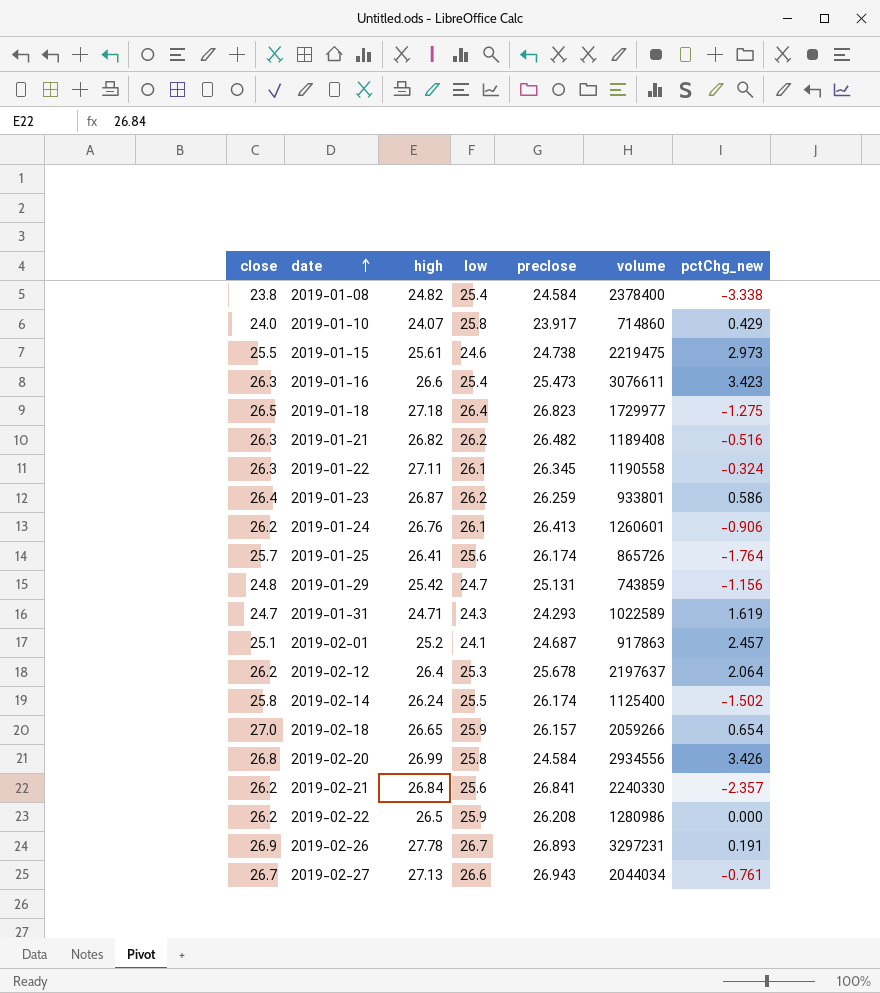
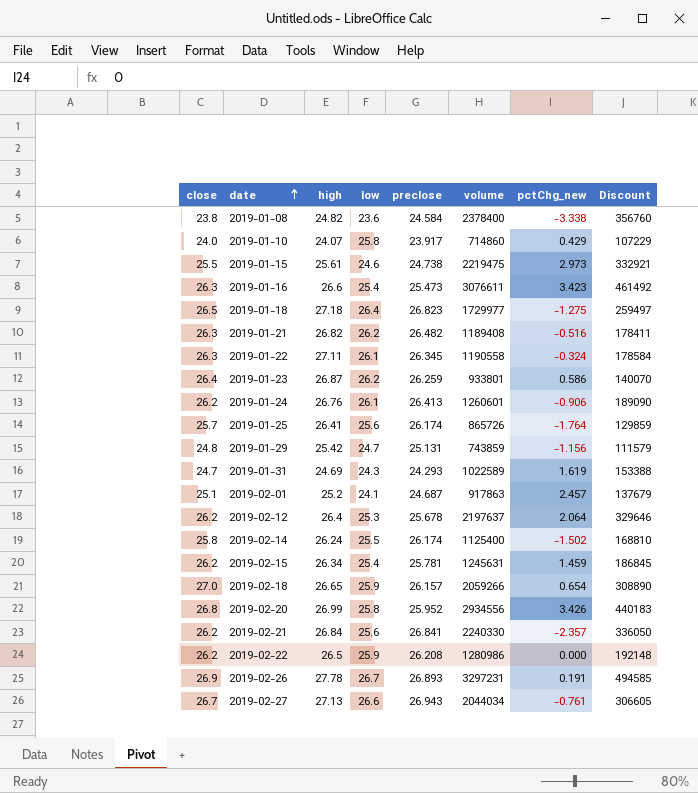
column Discount | formula: none -> [volume] * 0.15
2019-01-08 | low: 25.4 -> 23.6
2019-01-31 | high: 24.71 -> 24.69
row 2019-02-15: none -> 26.2 | 26.34 | 25.4 | 25.781 | 1245631 | 1.459 | 186845
2019-02-20 | preclose: 24.584 -> 25.952

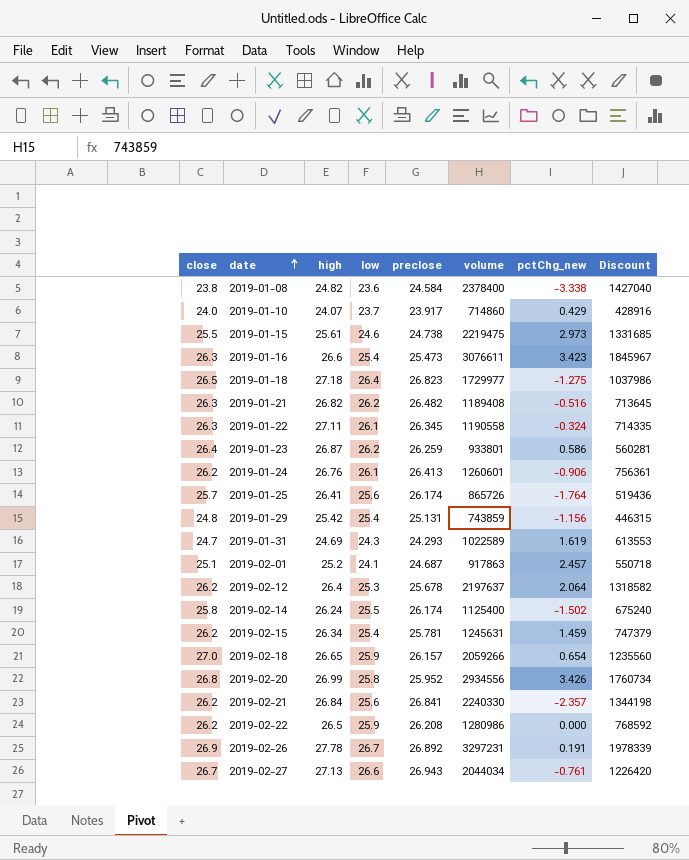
column Discount | formula: [volume] * 0.15 -> [volume] * 0.6
2019-01-10 | low: 25.8 -> 23.7
2019-01-29 | low: 24.7 -> 25.4
2019-02-26 | preclose: 26.893 -> 26.892

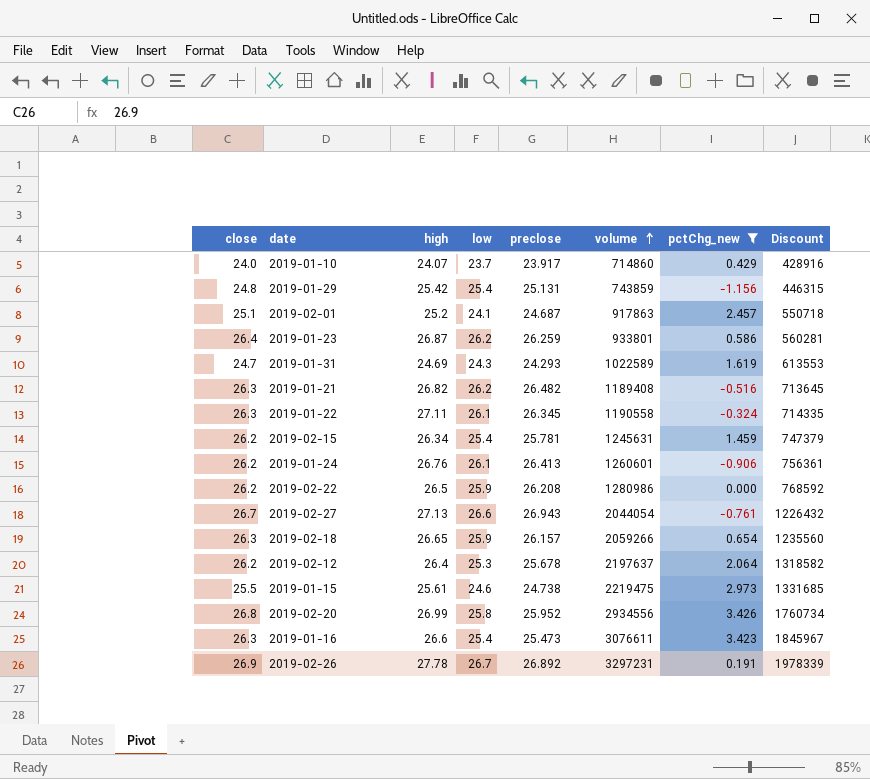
filter: none -> pctChg_new >= -1.156
row order: date ascending -> volume ascending
2019-02-27 | volume: 2044034 -> 2044054
2019-02-27 | Discount: 1226420 -> 1226432
2019-02-18 | close: 27.0 -> 26.3

